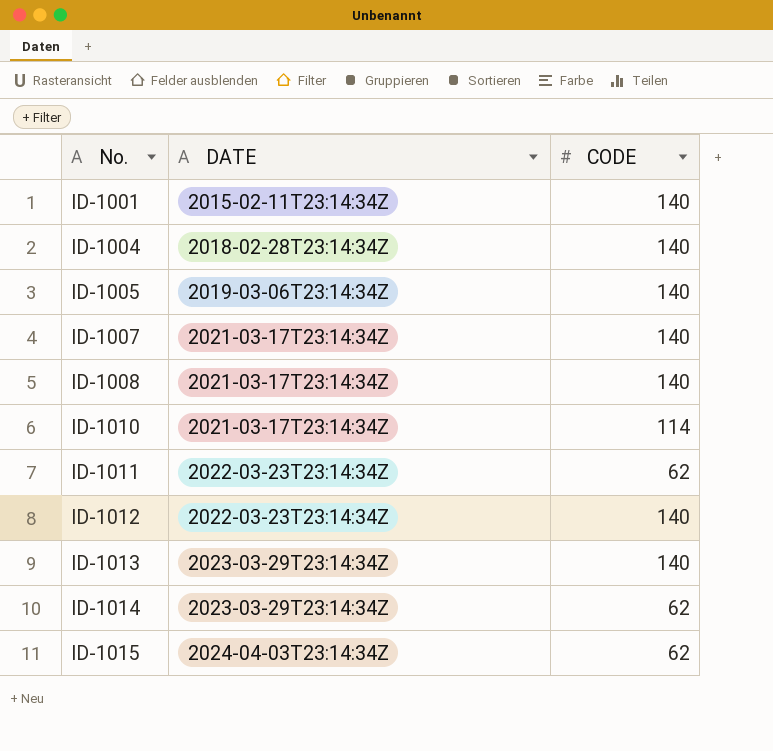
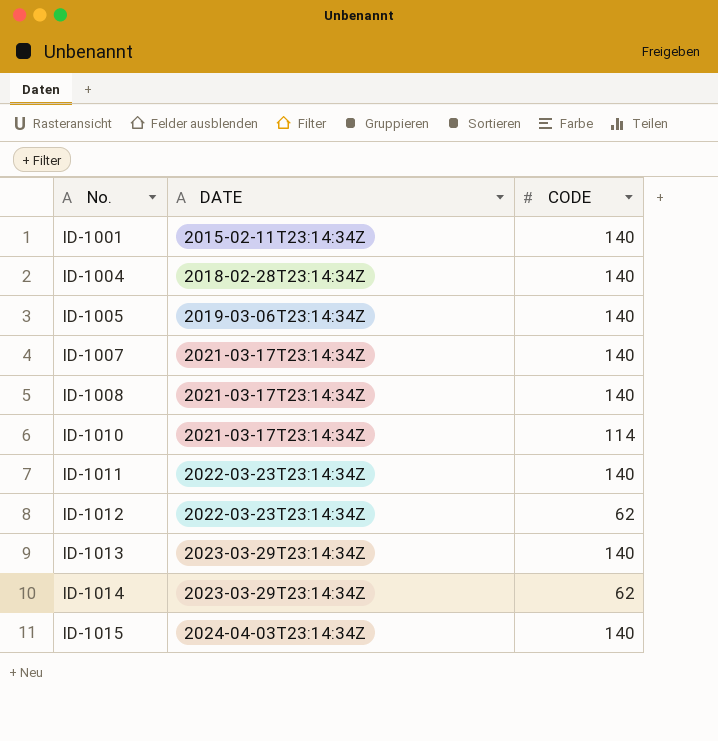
ID-1011 | CODE: 62 -> 140
ID-1012 | CODE: 140 -> 62
ID-1015 | CODE: 62 -> 140

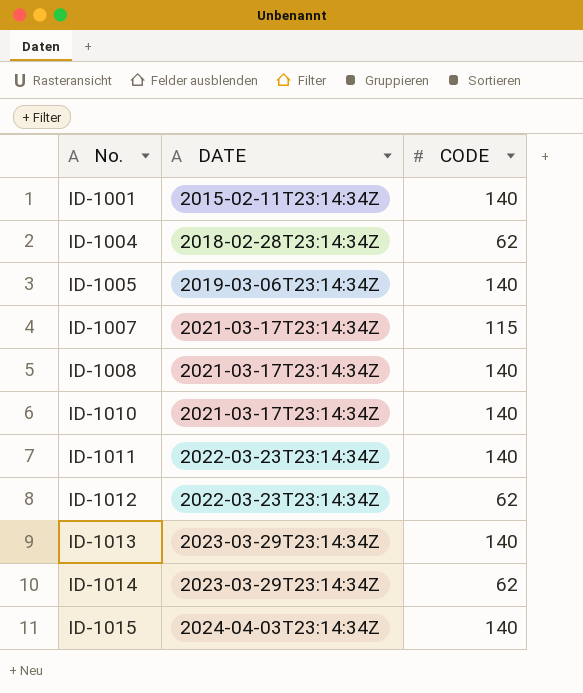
ID-1004 | CODE: 140 -> 62
ID-1007 | CODE: 140 -> 115
ID-1010 | CODE: 114 -> 140

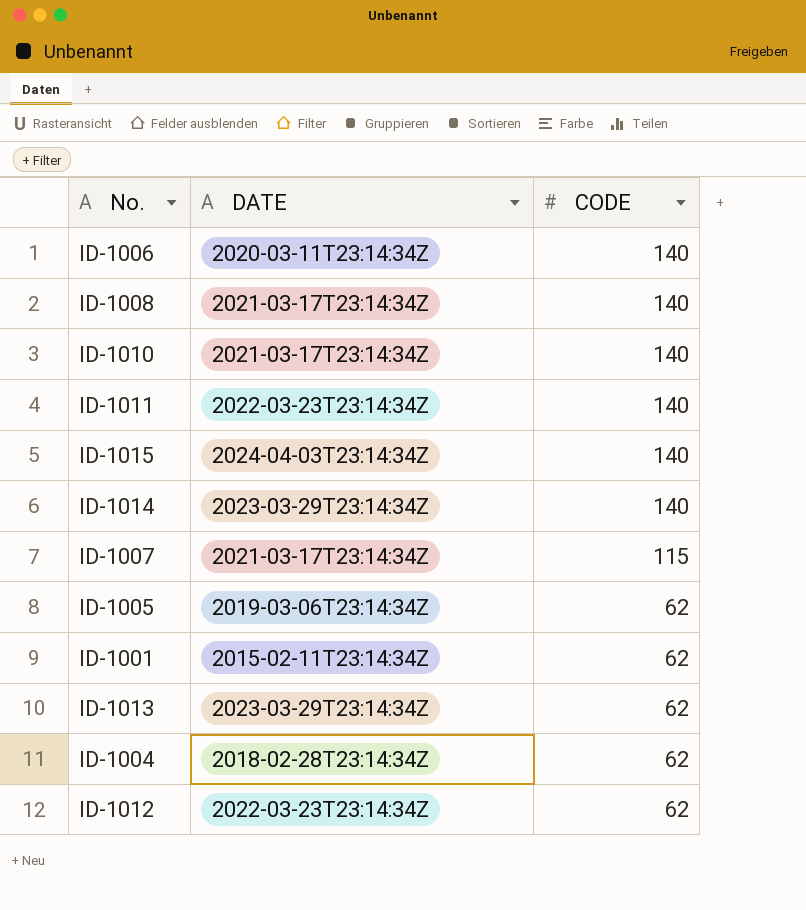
row order: No. ascending -> CODE descending
row ID-1006: none -> 2020-03-11T23:14:34Z | 140
ID-1014 | CODE: 62 -> 140
ID-1005 | CODE: 140 -> 62
ID-1001 | CODE: 140 -> 62
ID-1013 | CODE: 140 -> 62

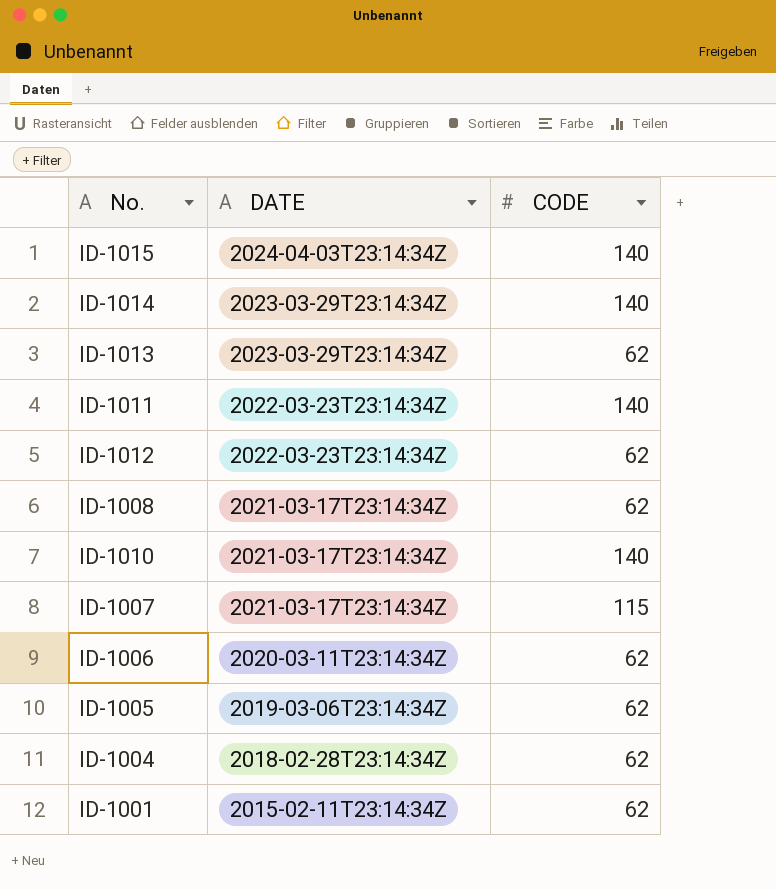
row order: CODE descending -> DATE descending
ID-1008 | CODE: 140 -> 62
ID-1006 | CODE: 140 -> 62

